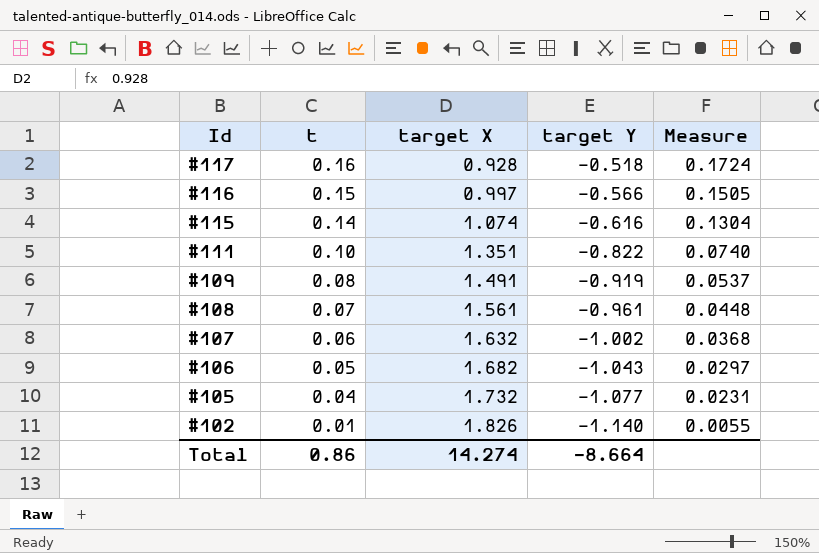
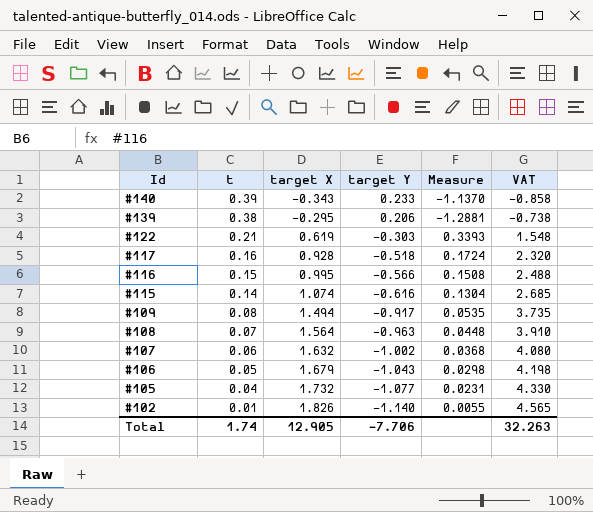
column VAT | formula: none -> [target X] * 2.5
row #111: 0.10 | 1.351 | -0.822 | 0.0740 -> none
row #140: none -> 0.39 | -0.343 | 0.233 | -1.1370 | -0.858
row #139: none -> 0.38 | -0.295 | 0.206 | -1.2881 | -0.738
row #122: none -> 0.21 | 0.619 | -0.303 | 0.3393 | 1.548
#116 | target X: 0.997 -> 0.995
#116 | Measure: 0.1505 -> 0.1508
#109 | target X: 1.491 -> 1.494
#109 | target Y: -0.919 -> -0.917
#109 | Measure: 0.0537 -> 0.0535
#108 | target X: 1.561 -> 1.564
#108 | target Y: -0.961 -> -0.963
#106 | target X: 1.682 -> 1.679
#106 | Measure: 0.0297 -> 0.0298
Total | t: 0.86 -> 1.74
Total | target X: 14.274 -> 12.905
Total | target Y: -8.664 -> -7.706

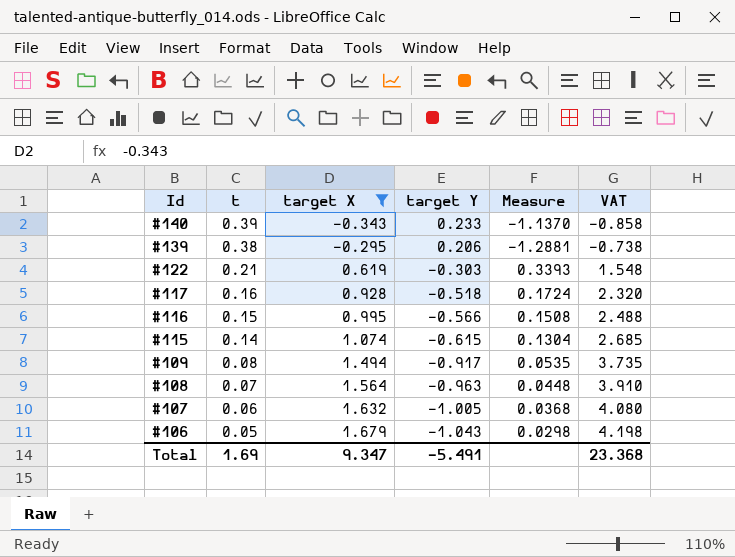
filter: none -> target X <= 1.679
#115 | target Y: -0.616 -> -0.615
#107 | target Y: -1.002 -> -1.005
Total | t: 1.74 -> 1.69
Total | target X: 12.905 -> 9.347
Total | target Y: -7.706 -> -5.491
Total | VAT: 32.263 -> 23.368

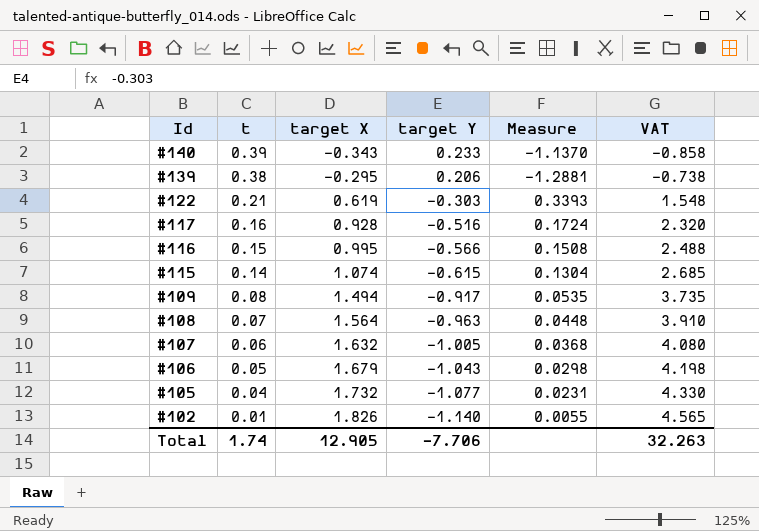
filter: target X <= 1.679 -> none
#117 | target Y: -0.518 -> -0.516
Total | t: 1.69 -> 1.74
Total | target X: 9.347 -> 12.905
Total | target Y: -5.491 -> -7.706
Total | VAT: 23.368 -> 32.263

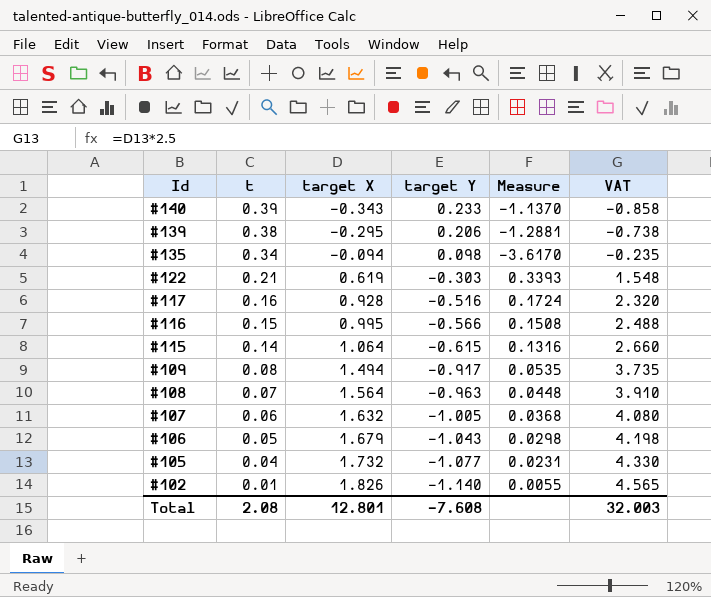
row #135: none -> 0.34 | -0.094 | 0.098 | -3.6170 | -0.235
#115 | target X: 1.074 -> 1.064
#115 | Measure: 0.1304 -> 0.1316
#115 | VAT: 2.685 -> 2.660
Total | t: 1.74 -> 2.08
Total | target X: 12.905 -> 12.801
Total | target Y: -7.706 -> -7.608
Total | VAT: 32.263 -> 32.003

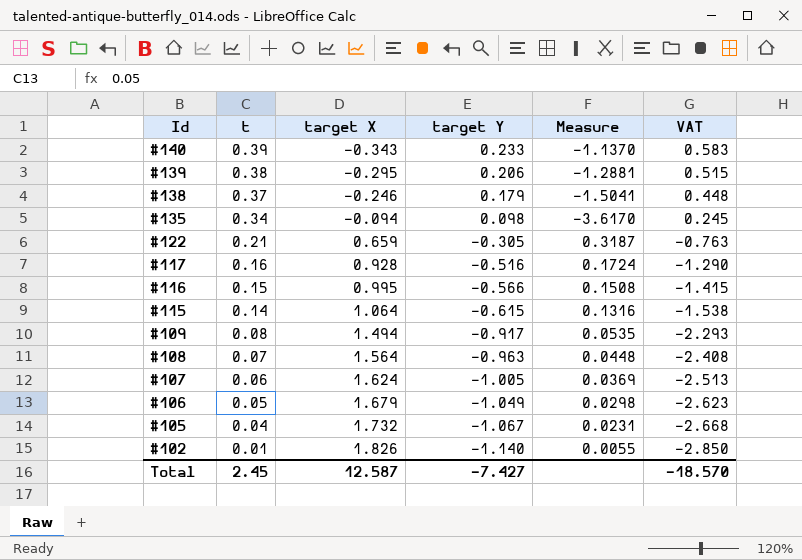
column VAT | formula: [target X] * 2.5 -> [target Y] * 2.5
row #138: none -> 0.37 | -0.246 | 0.179 | -1.5041 | 0.448
#122 | target X: 0.619 -> 0.659
#122 | target Y: -0.303 -> -0.305
#122 | Measure: 0.3393 -> 0.3187
#107 | target X: 1.632 -> 1.624
#107 | Measure: 0.0368 -> 0.0369
#106 | target Y: -1.043 -> -1.049
#105 | target Y: -1.077 -> -1.067
Total | t: 2.08 -> 2.45
Total | target X: 12.801 -> 12.587
Total | target Y: -7.608 -> -7.427
Total | VAT: 32.003 -> -18.570

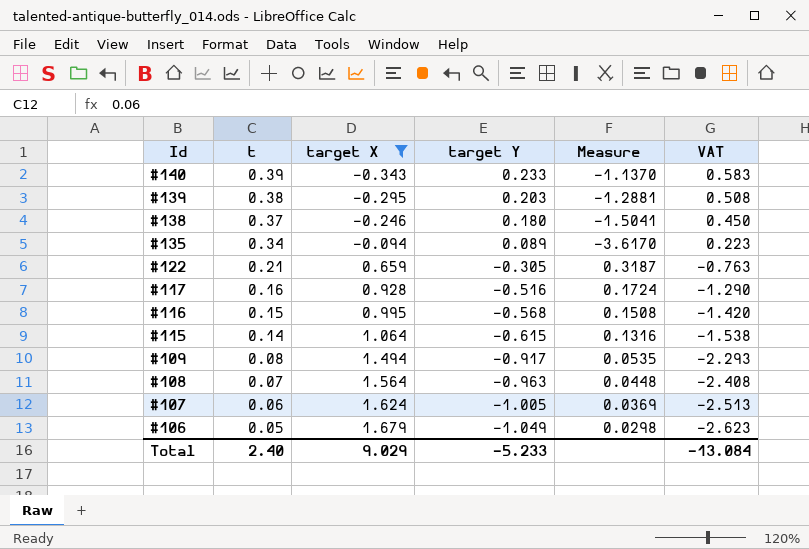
filter: none -> target X <= 1.679
#139 | target Y: 0.206 -> 0.203
#139 | VAT: 0.515 -> 0.508
#138 | target Y: 0.179 -> 0.180
#138 | VAT: 0.448 -> 0.450
#135 | target Y: 0.098 -> 0.089
#135 | VAT: 0.245 -> 0.223
#116 | target Y: -0.566 -> -0.568
#116 | VAT: -1.415 -> -1.420
Total | t: 2.45 -> 2.40
Total | target X: 12.587 -> 9.029
Total | target Y: -7.427 -> -5.233
Total | VAT: -18.570 -> -13.084

